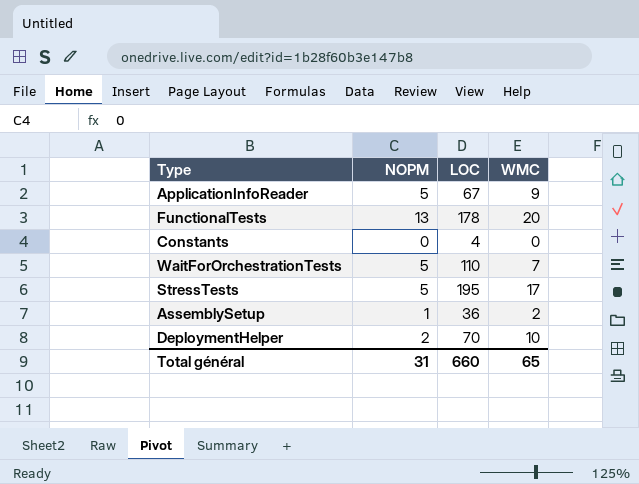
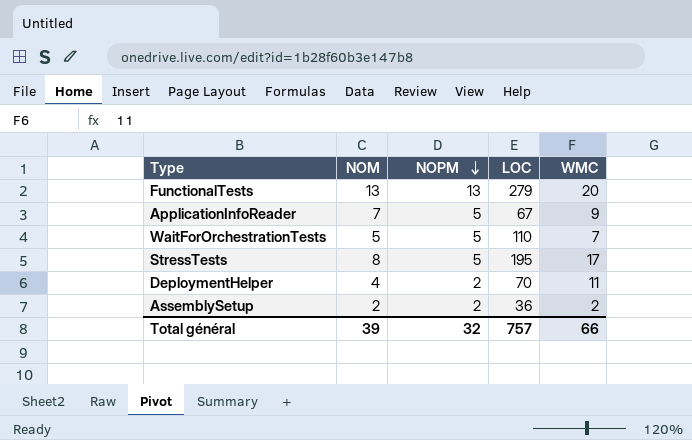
row order: none -> NOPM descending
column NOM | position: none -> 2
row Constants: 0 | 4 | 0 -> none
FunctionalTests | LOC: 178 -> 279
DeploymentHelper | WMC: 10 -> 11
AssemblySetup | NOPM: 1 -> 2
Total général | NOPM: 31 -> 32
Total général | LOC: 660 -> 757
Total général | WMC: 65 -> 66

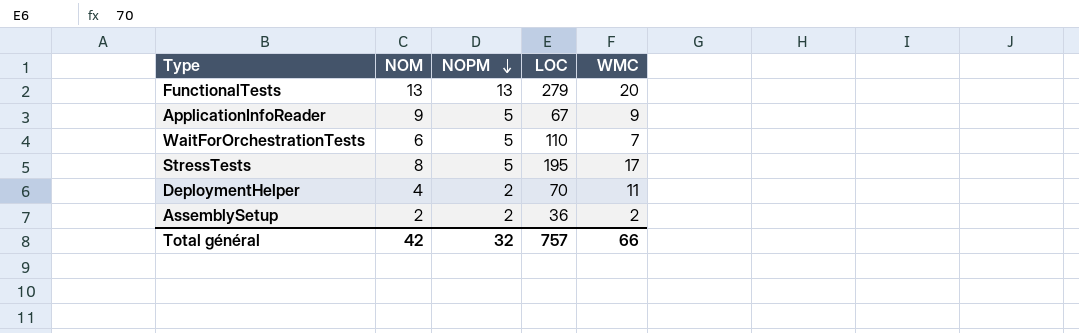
ApplicationInfoReader | NOM: 7 -> 9
WaitForOrchestrationTests | NOM: 5 -> 6
Total général | NOM: 39 -> 42

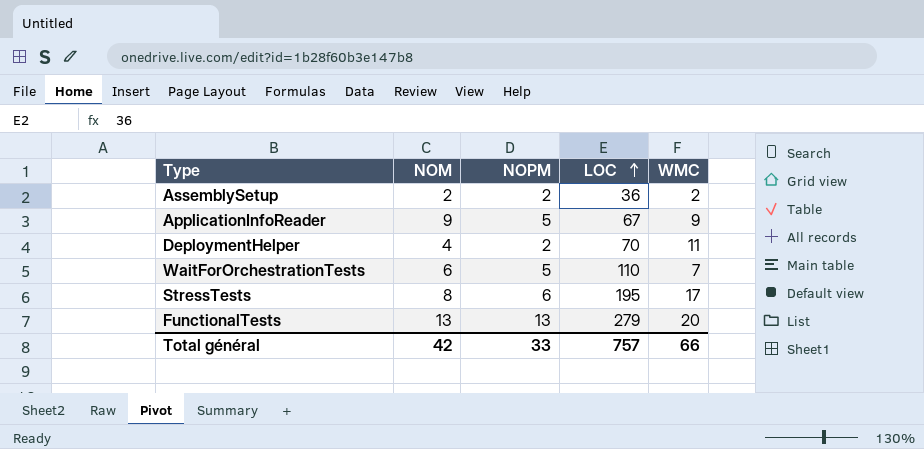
row order: NOPM descending -> LOC ascending
StressTests | NOPM: 5 -> 6
Total général | NOPM: 32 -> 33

